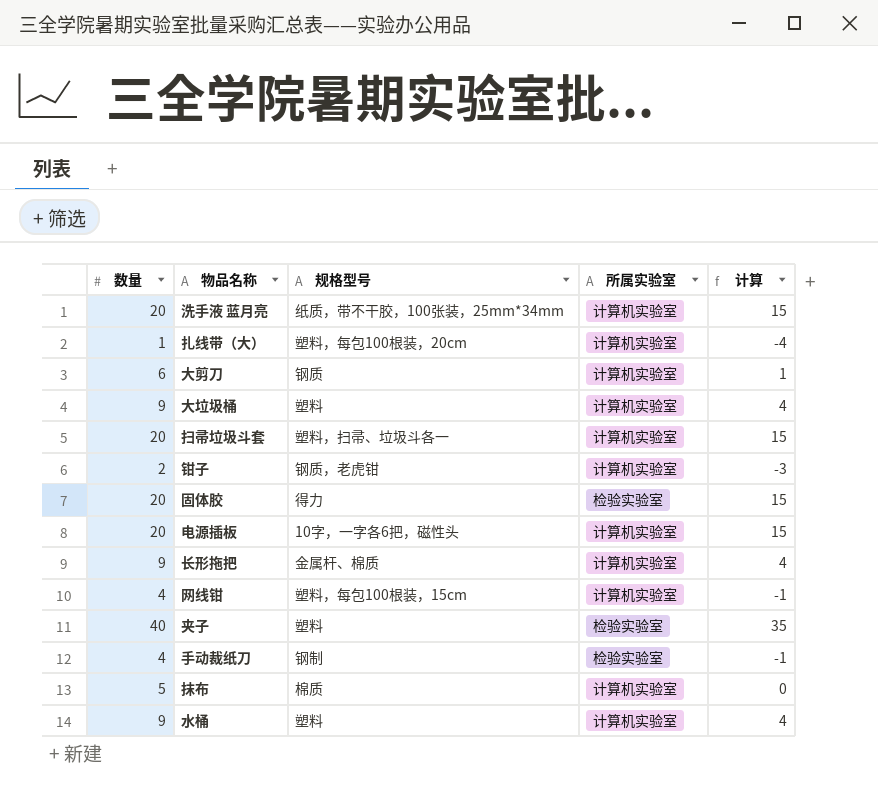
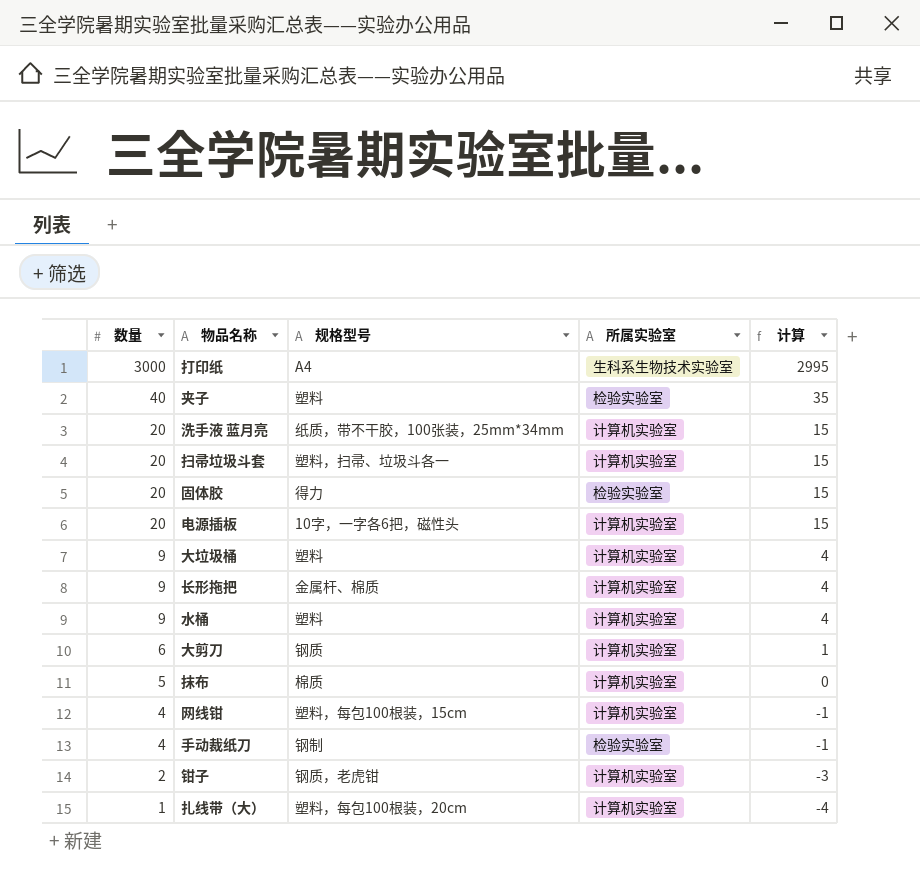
row order: none -> 数量 descending
row 打印纸: none -> 3000 | A4 | 生科系生物技术实验室 | 2995

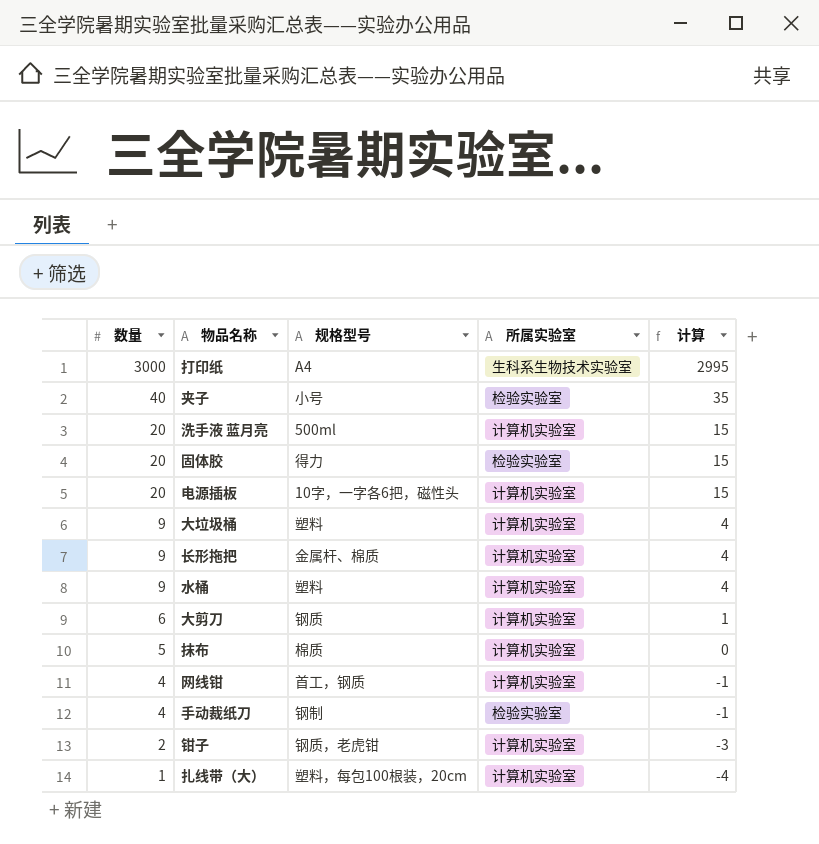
row 扫帚垃圾斗套: 20 | 塑料，扫帚、垃圾斗各一 | 计算机实验室 | 15 -> none
夹子 | 规格型号: 塑料 -> 小号
洗手液 蓝月亮 | 规格型号: 纸质，带不干胶，100张装，25mm*34mm -> 500ml
网线钳 | 规格型号: 塑料，每包100根装，15cm -> 首工，钢质

